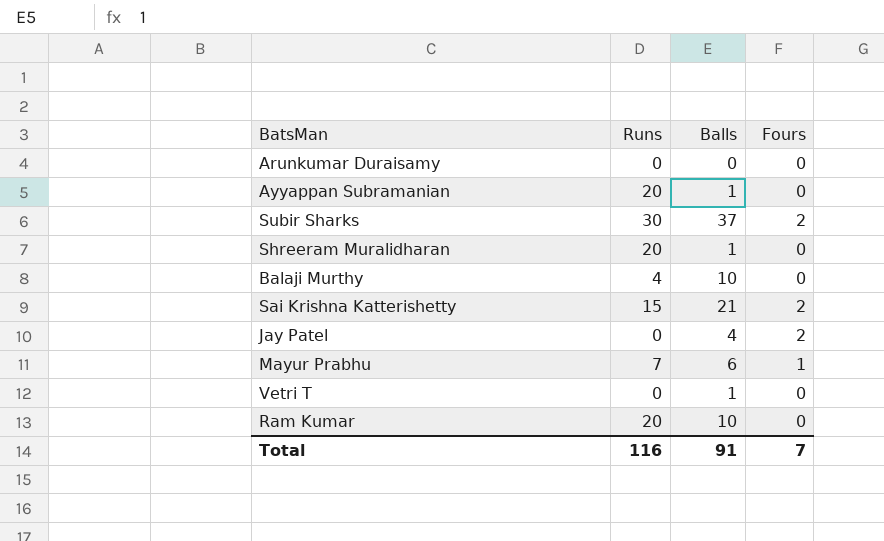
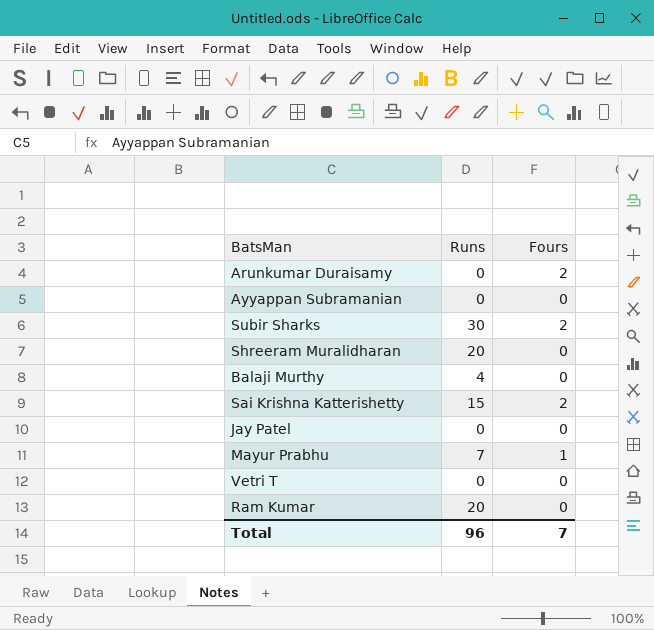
column Balls | position: 3 -> none
Arunkumar Duraisamy | Fours: 0 -> 2
Ayyappan Subramanian | Runs: 20 -> 0
Jay Patel | Fours: 2 -> 0
Total | Runs: 116 -> 96

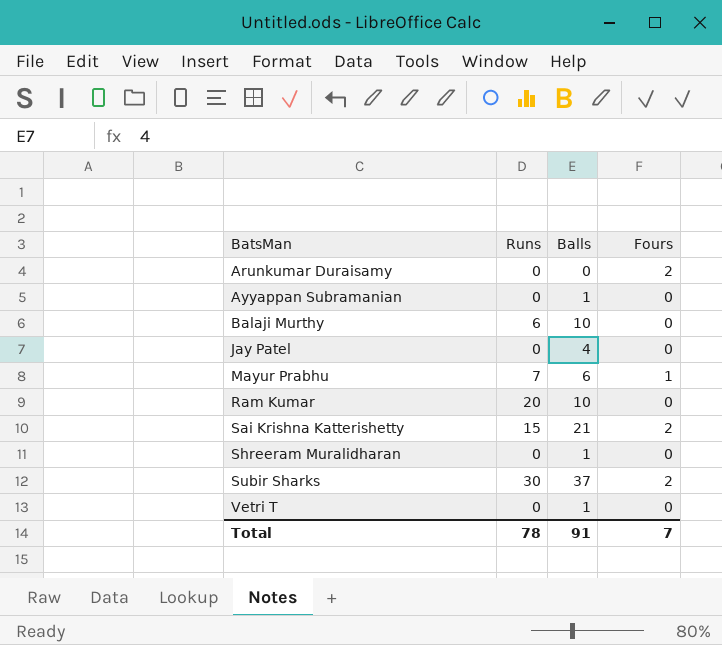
row order: none -> BatsMan ascending
column Balls | position: none -> 3
Balaji Murthy | Runs: 4 -> 6
Shreeram Muralidharan | Runs: 20 -> 0
Total | Runs: 96 -> 78

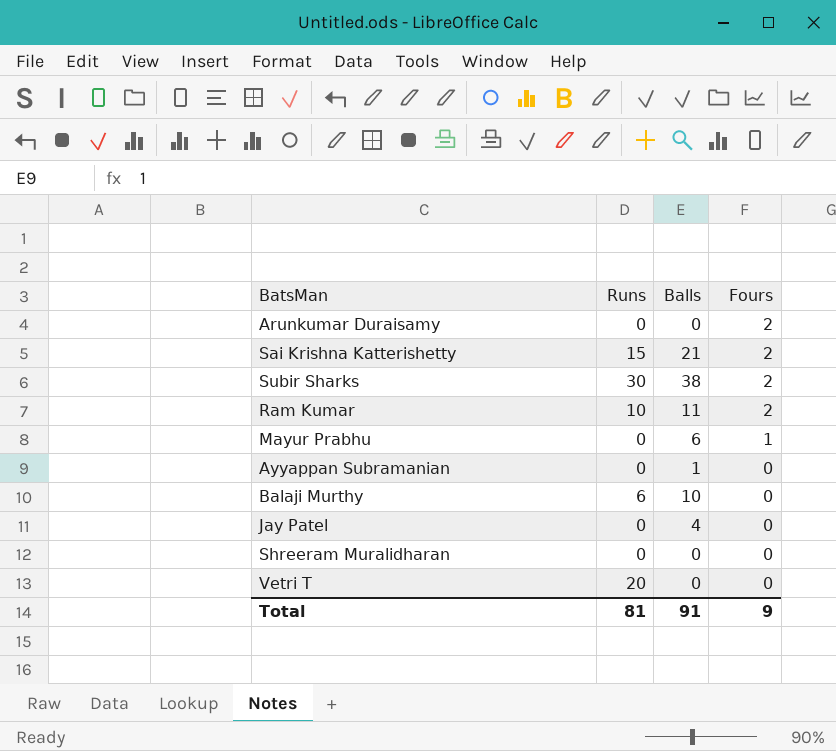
row order: BatsMan ascending -> Fours descending
Subir Sharks | Balls: 37 -> 38
Ram Kumar | Runs: 20 -> 10
Ram Kumar | Balls: 10 -> 11
Ram Kumar | Fours: 0 -> 2
Mayur Prabhu | Runs: 7 -> 0
Shreeram Muralidharan | Balls: 1 -> 0
Vetri T | Runs: 0 -> 20
Vetri T | Balls: 1 -> 0
Total | Runs: 78 -> 81
Total | Fours: 7 -> 9

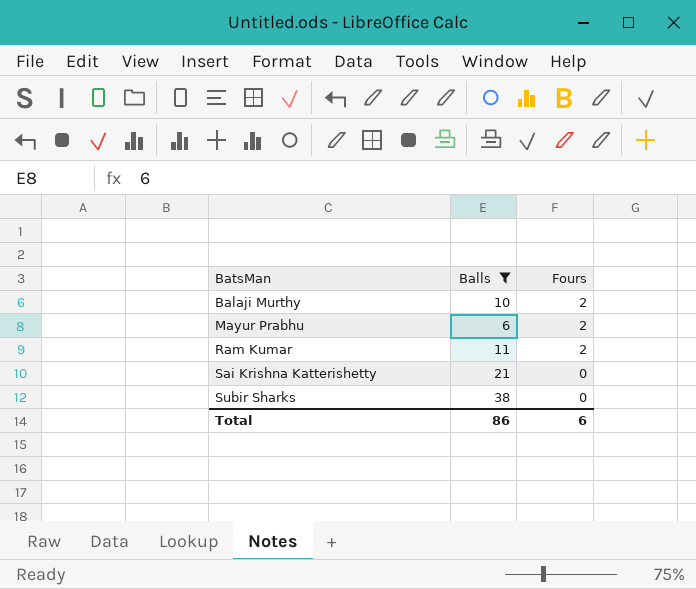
filter: none -> Balls >= 6
row order: Fours descending -> BatsMan ascending
column Runs | position: 2 -> none
Balaji Murthy | Fours: 0 -> 2
Mayur Prabhu | Fours: 1 -> 2
Sai Krishna Katterishetty | Fours: 2 -> 0
Subir Sharks | Fours: 2 -> 0
Total | Balls: 91 -> 86
Total | Fours: 9 -> 6

